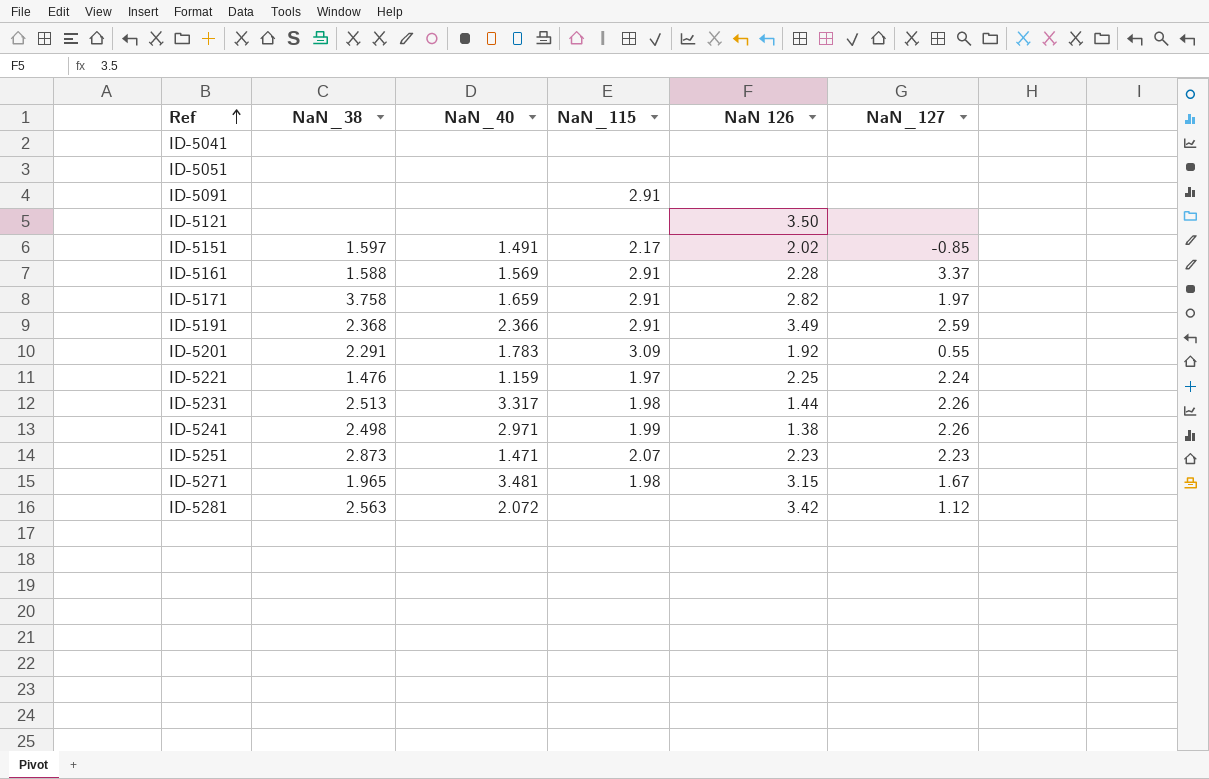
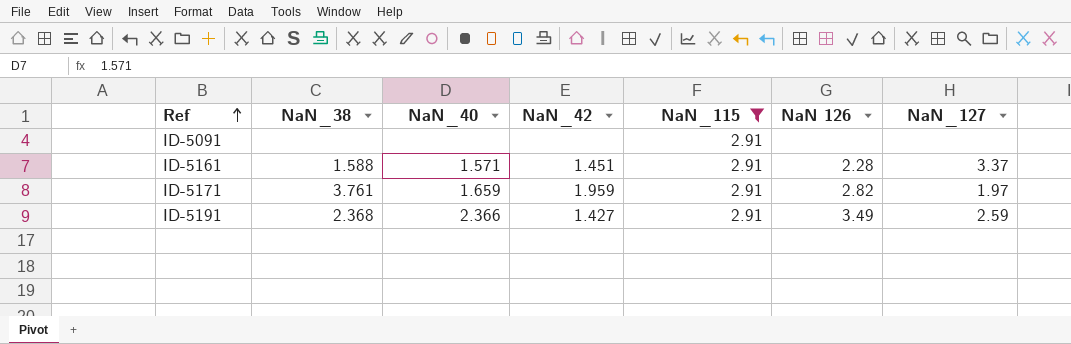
filter: none -> NaN_115 = 2.91
column NaN_42 | position: none -> 4
ID-5161 | NaN_40: 1.569 -> 1.571
ID-5171 | NaN_38: 3.758 -> 3.761

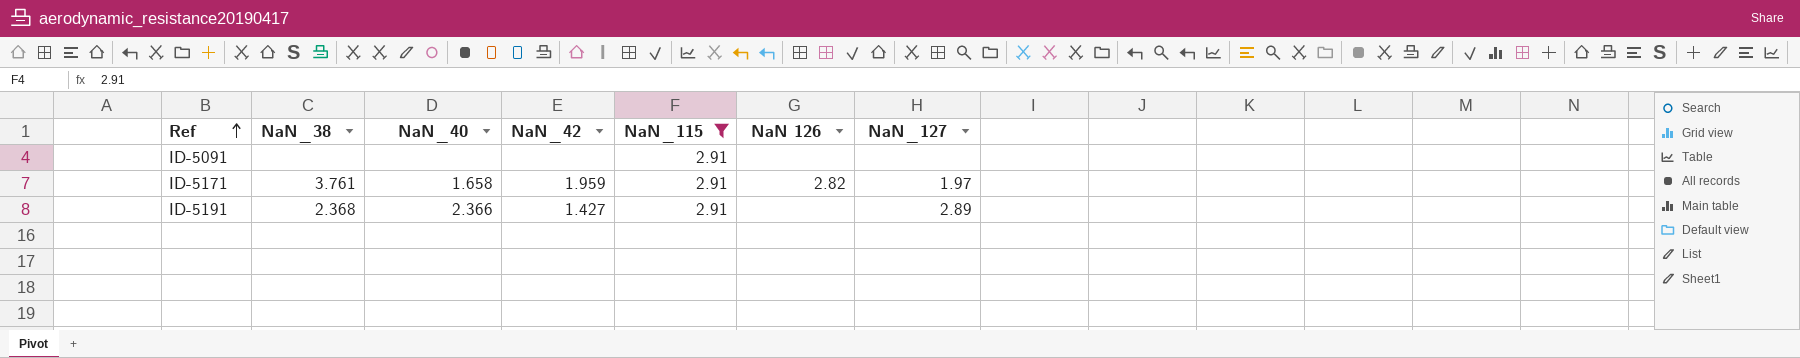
row ID-5161: 1.588 | 1.571 | 1.451 | 2.91 | 2.28 | 3.37 -> none
ID-5171 | NaN_40: 1.659 -> 1.658
ID-5191 | NaN 126: 3.49 -> none
ID-5191 | NaN_127: 2.59 -> 2.89

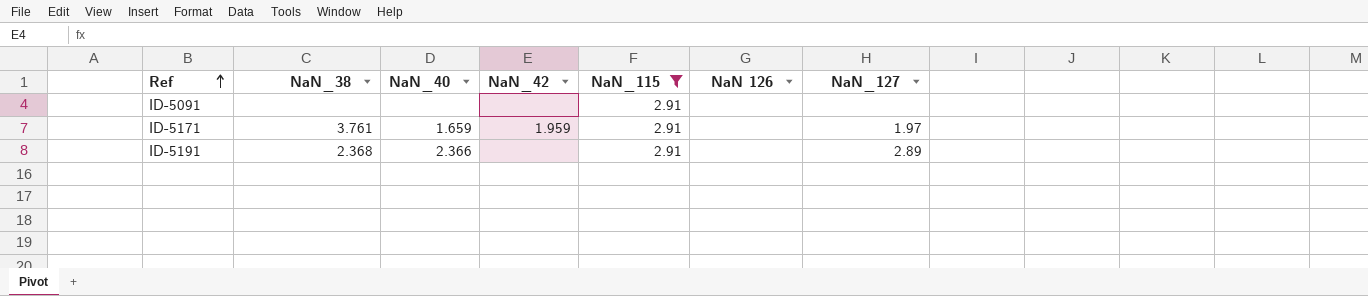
ID-5171 | NaN_40: 1.658 -> 1.659
ID-5171 | NaN 126: 2.82 -> none
ID-5191 | NaN_42: 1.427 -> none

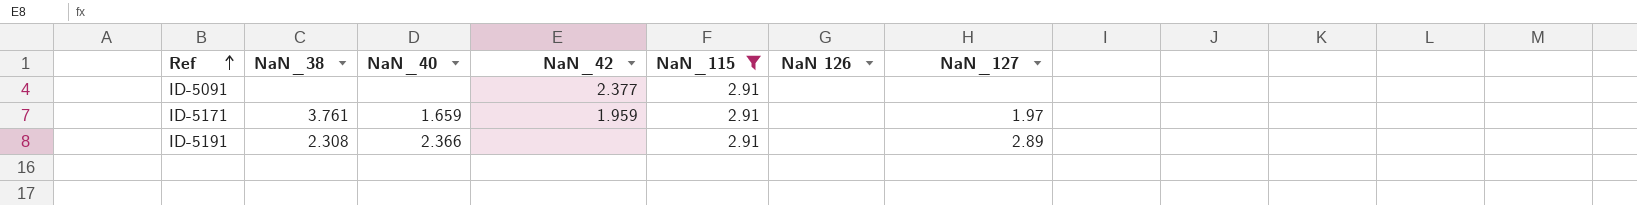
ID-5091 | NaN_42: none -> 2.377
ID-5191 | NaN_38: 2.368 -> 2.308

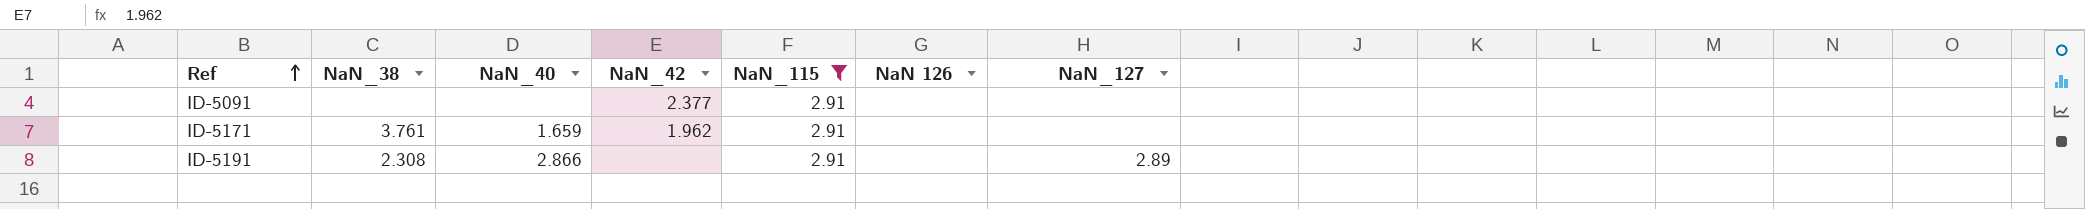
ID-5171 | NaN_42: 1.959 -> 1.962
ID-5171 | NaN_127: 1.97 -> none
ID-5191 | NaN_40: 2.366 -> 2.866

